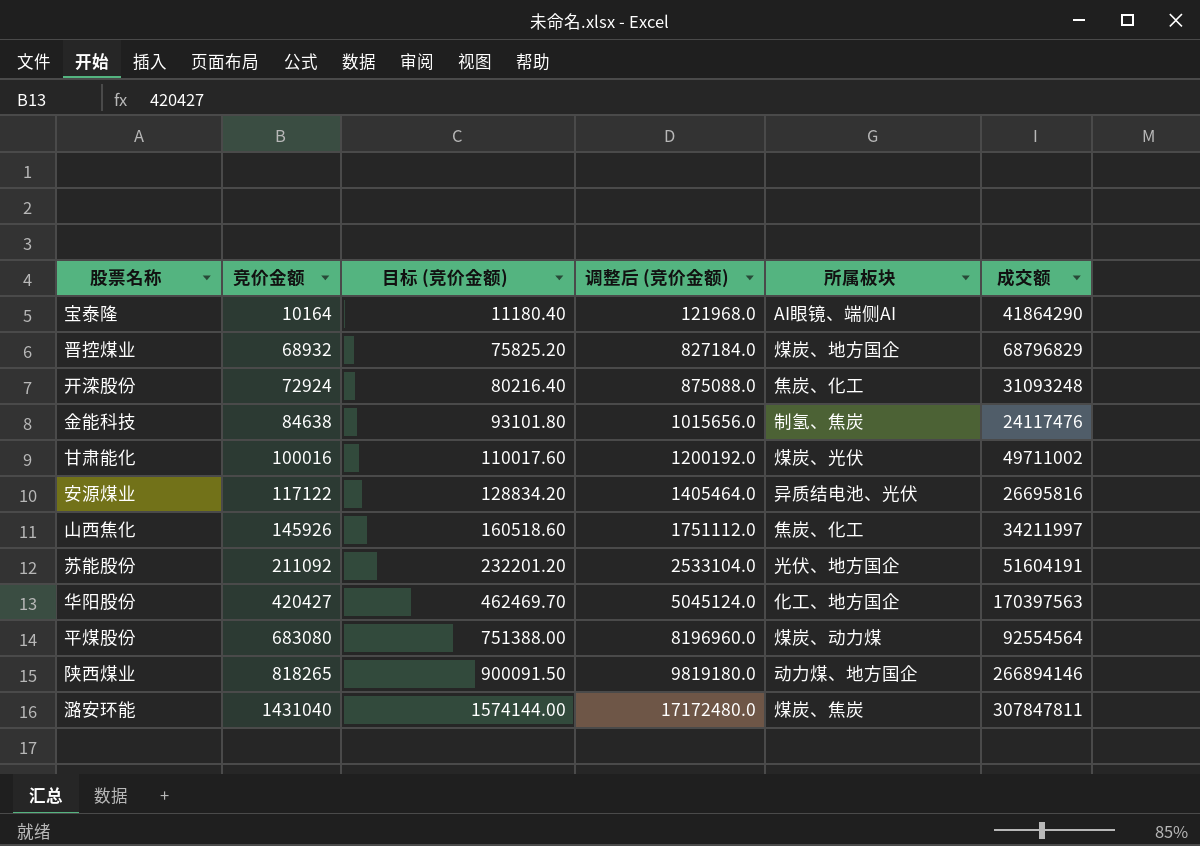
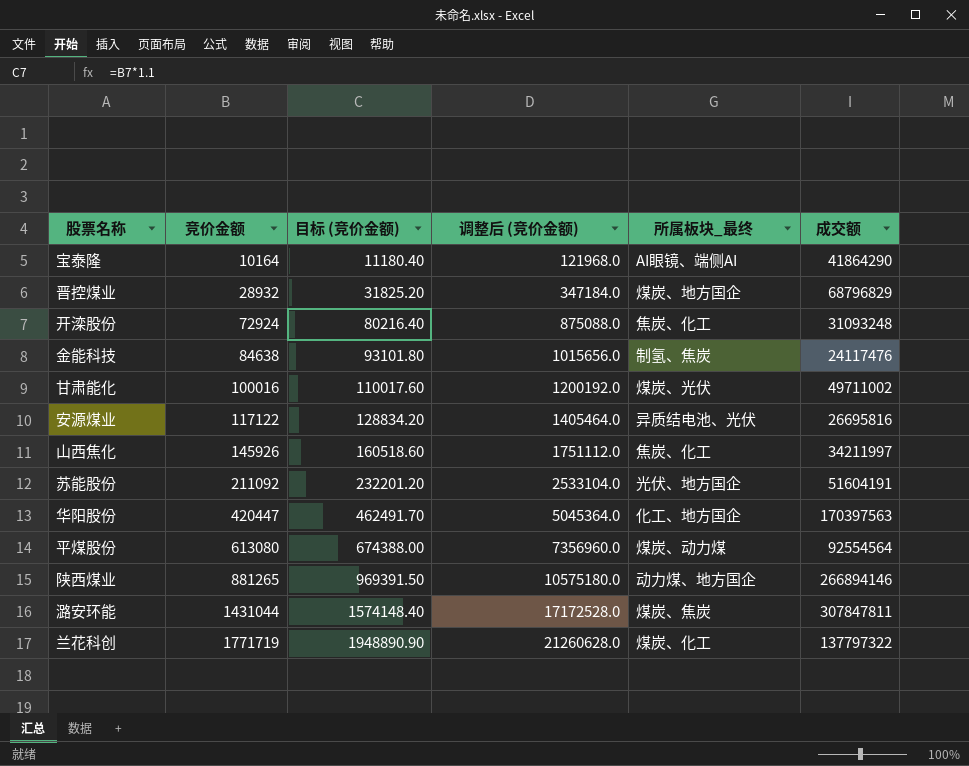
column name: 所属板块 -> 所属板块_最终
晋控煤业 | 竞价金额: 68932 -> 28932
晋控煤业 | 目标 (竞价金额): 75825.20 -> 31825.20
晋控煤业 | 调整后 (竞价金额): 827184.0 -> 347184.0
华阳股份 | 竞价金额: 420427 -> 420447
华阳股份 | 目标 (竞价金额): 462469.70 -> 462491.70
华阳股份 | 调整后 (竞价金额): 5045124.0 -> 5045364.0
平煤股份 | 竞价金额: 683080 -> 613080
平煤股份 | 目标 (竞价金额): 751388.00 -> 674388.00
平煤股份 | 调整后 (竞价金额): 8196960.0 -> 7356960.0
陕西煤业 | 竞价金额: 818265 -> 881265
陕西煤业 | 目标 (竞价金额): 900091.50 -> 969391.50
陕西煤业 | 调整后 (竞价金额): 9819180.0 -> 10575180.0
潞安环能 | 竞价金额: 1431040 -> 1431044
潞安环能 | 目标 (竞价金额): 1574144.00 -> 1574148.40
潞安环能 | 调整后 (竞价金额): 17172480.0 -> 17172528.0
row 兰花科创: none -> 1771719 | 1948890.90 | 21260628.0 | 煤炭、化工 | 137797322

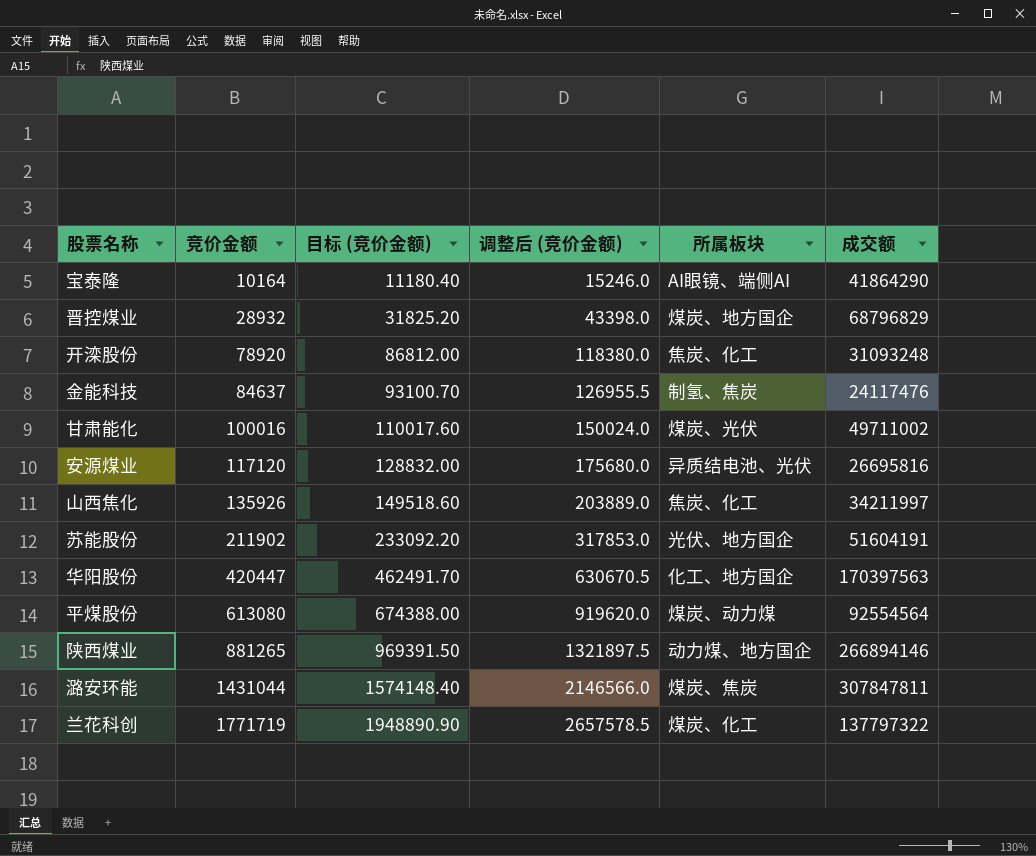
column 调整后 (竞价金额) | formula: [竞价金额] * 12 -> [竞价金额] * 1.5
column name: 所属板块_最终 -> 所属板块
开滦股份 | 竞价金额: 72924 -> 78920
开滦股份 | 目标 (竞价金额): 80216.40 -> 86812.00
金能科技 | 竞价金额: 84638 -> 84637
金能科技 | 目标 (竞价金额): 93101.80 -> 93100.70
安源煤业 | 竞价金额: 117122 -> 117120
安源煤业 | 目标 (竞价金额): 128834.20 -> 128832.00
山西焦化 | 竞价金额: 145926 -> 135926
山西焦化 | 目标 (竞价金额): 160518.60 -> 149518.60
苏能股份 | 竞价金额: 211092 -> 211902
苏能股份 | 目标 (竞价金额): 232201.20 -> 233092.20

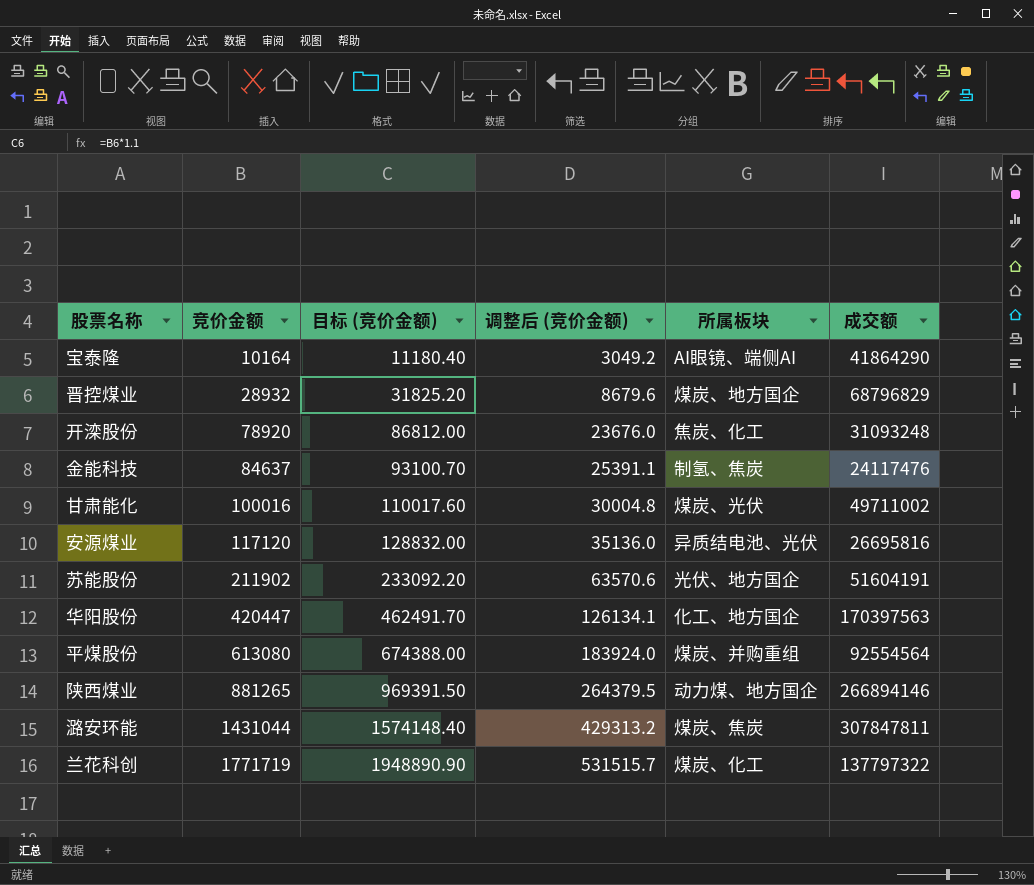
column 调整后 (竞价金额) | formula: [竞价金额] * 1.5 -> [竞价金额] * 0.3
row 山西焦化: 135926 | 149518.60 | 203889.0 | 焦炭、化工 | 34211997 -> none
平煤股份 | 所属板块: 煤炭、动力煤 -> 煤炭、并购重组

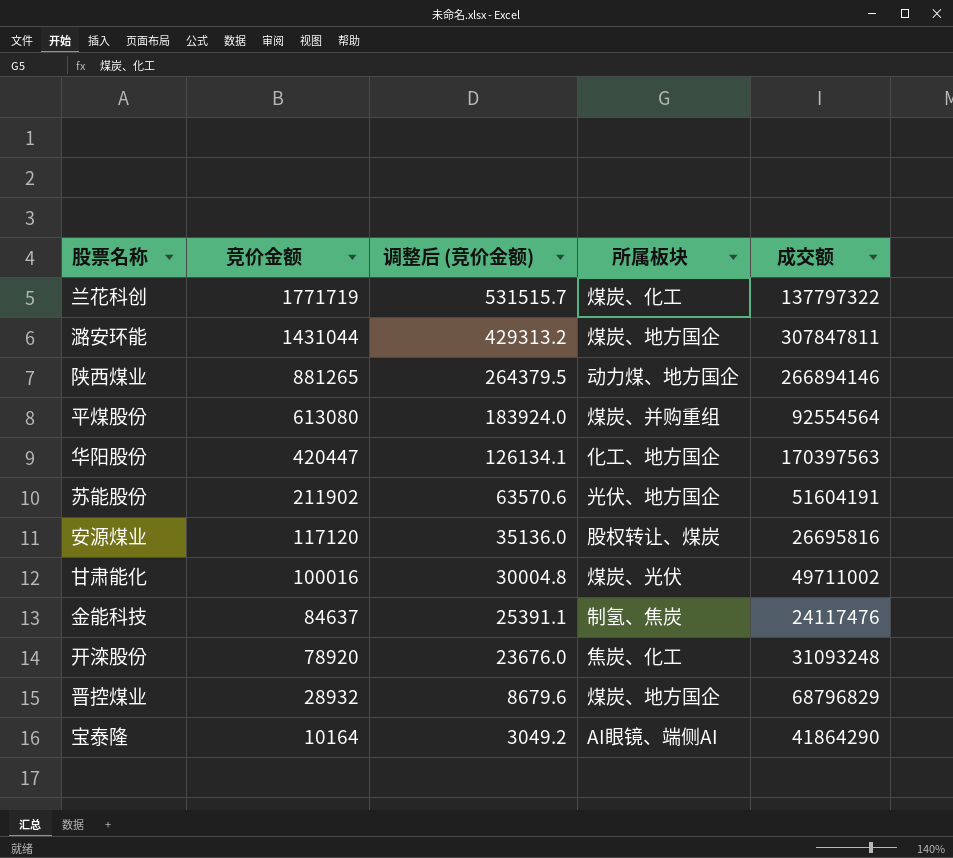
row order: 竞价金额 ascending -> 竞价金额 descending
column 目标 (竞价金额) | formula: [竞价金额] * 1.1 -> none
潞安环能 | 所属板块: 煤炭、焦炭 -> 煤炭、地方国企
安源煤业 | 所属板块: 异质结电池、光伏 -> 股权转让、煤炭

